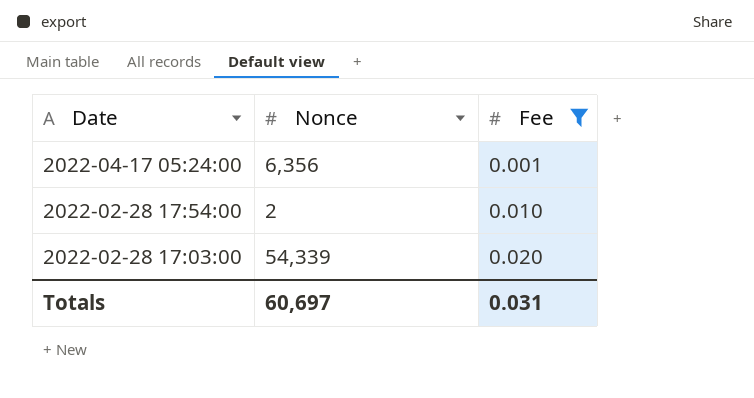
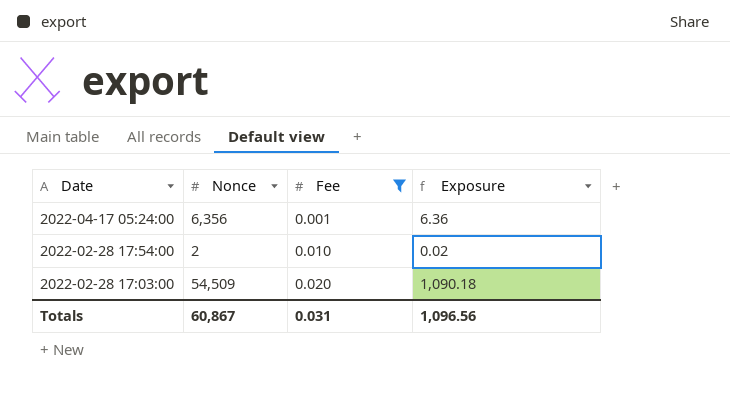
column Exposure | formula: none -> [Nonce] * [Fee]
2022-02-28 17:03:00 | Nonce: 54,339 -> 54,509
Totals | Nonce: 60,697 -> 60,867

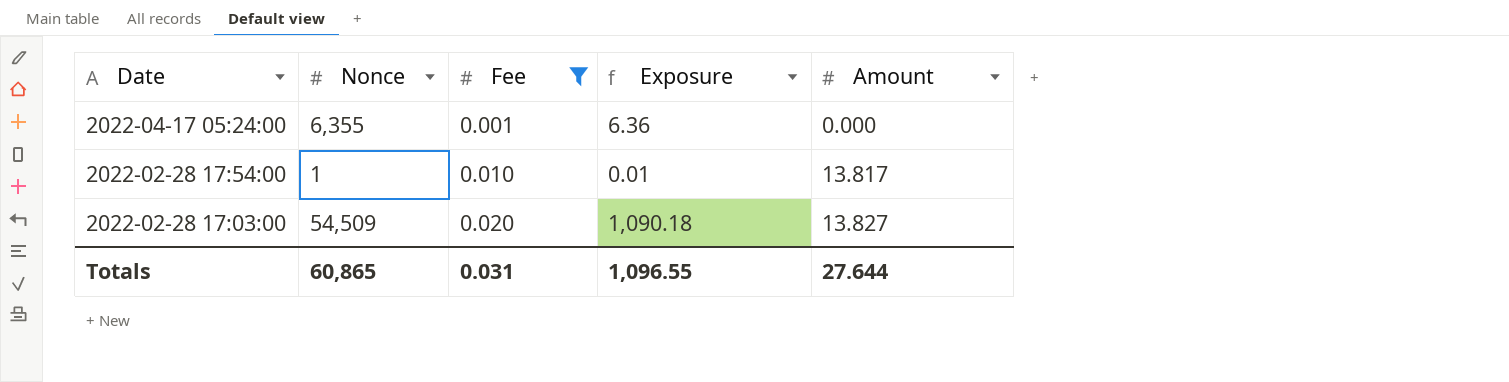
column Amount | position: none -> 5
2022-04-17 05:24:00 | Nonce: 6,356 -> 6,355
2022-02-28 17:54:00 | Nonce: 2 -> 1
2022-02-28 17:54:00 | Exposure: 0.02 -> 0.01
Totals | Nonce: 60,867 -> 60,865
Totals | Exposure: 1,096.56 -> 1,096.55

